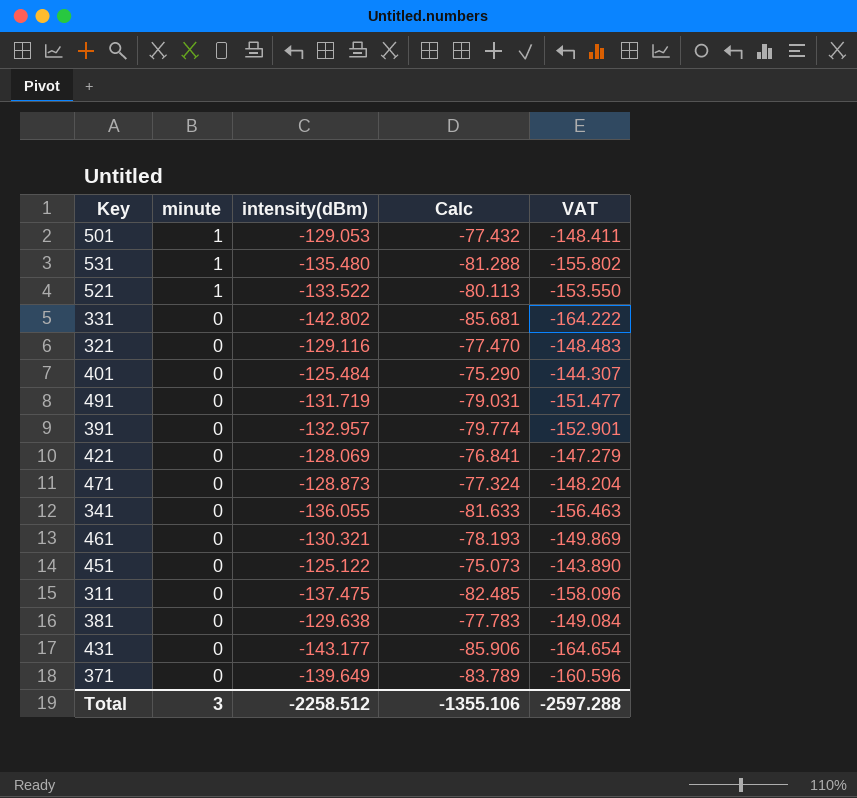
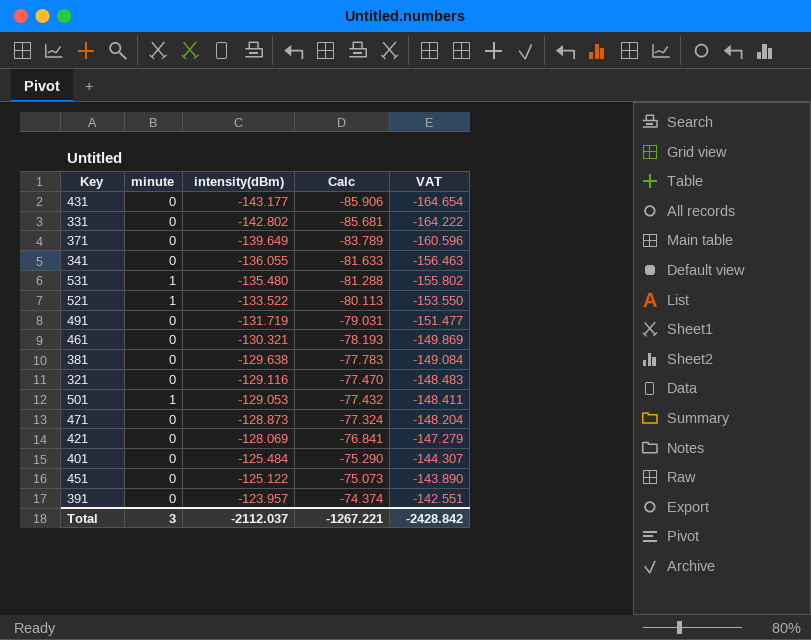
row order: minute descending -> intensity(dBm) ascending
row 311: 0 | -137.475 | -82.485 | -158.096 -> none
391 | intensity(dBm): -132.957 -> -123.957
391 | Calc: -79.774 -> -74.374
391 | VAT: -152.901 -> -142.551
Total | intensity(dBm): -2258.512 -> -2112.037
Total | Calc: -1355.106 -> -1267.221
Total | VAT: -2597.288 -> -2428.842

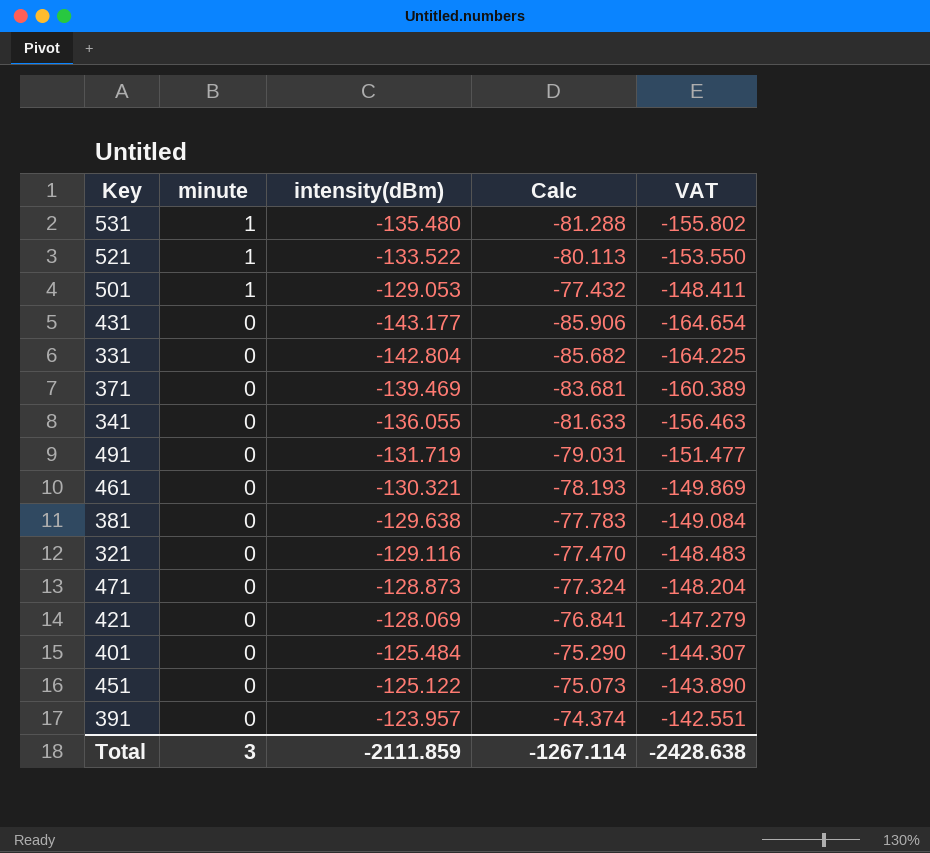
row order: intensity(dBm) ascending -> minute descending
331 | intensity(dBm): -142.802 -> -142.804
331 | Calc: -85.681 -> -85.682
331 | VAT: -164.222 -> -164.225
371 | intensity(dBm): -139.649 -> -139.469
371 | Calc: -83.789 -> -83.681
371 | VAT: -160.596 -> -160.389
Total | intensity(dBm): -2112.037 -> -2111.859
Total | Calc: -1267.221 -> -1267.114
Total | VAT: -2428.842 -> -2428.638

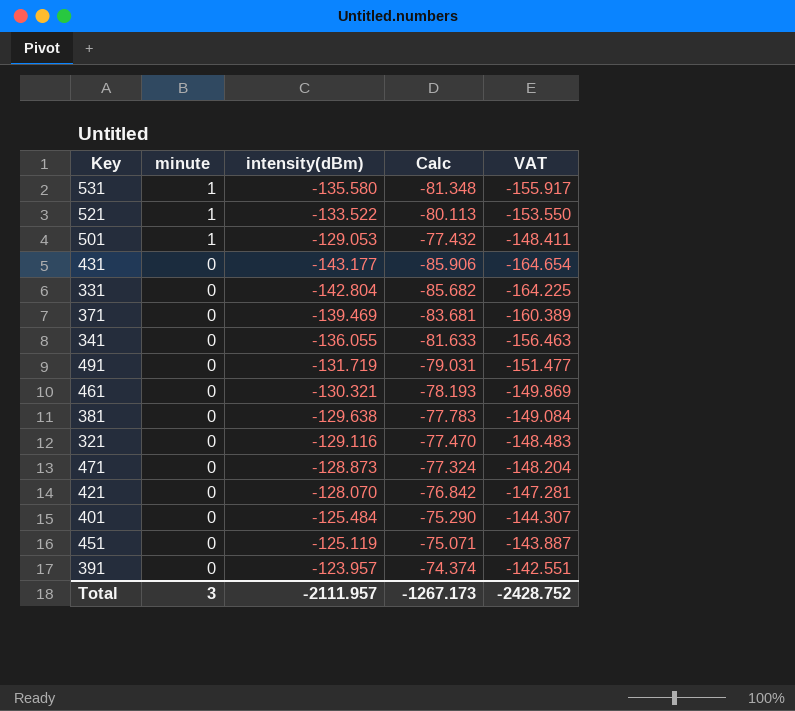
531 | intensity(dBm): -135.480 -> -135.580
531 | Calc: -81.288 -> -81.348
531 | VAT: -155.802 -> -155.917
421 | intensity(dBm): -128.069 -> -128.070
421 | Calc: -76.841 -> -76.842
421 | VAT: -147.279 -> -147.281
451 | intensity(dBm): -125.122 -> -125.119
451 | Calc: -75.073 -> -75.071
451 | VAT: -143.890 -> -143.887
Total | intensity(dBm): -2111.859 -> -2111.957
Total | Calc: -1267.114 -> -1267.173
Total | VAT: -2428.638 -> -2428.752

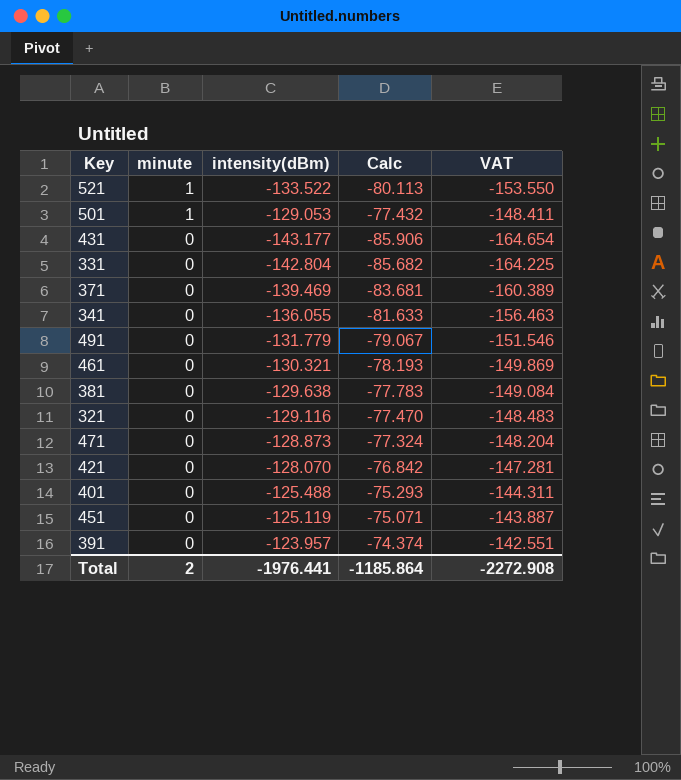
row 531: 1 | -135.580 | -81.348 | -155.917 -> none
491 | intensity(dBm): -131.719 -> -131.779
491 | Calc: -79.031 -> -79.067
491 | VAT: -151.477 -> -151.546
401 | intensity(dBm): -125.484 -> -125.488
401 | Calc: -75.290 -> -75.293
401 | VAT: -144.307 -> -144.311
Total | minute: 3 -> 2
Total | intensity(dBm): -2111.957 -> -1976.441
Total | Calc: -1267.173 -> -1185.864
Total | VAT: -2428.752 -> -2272.908

